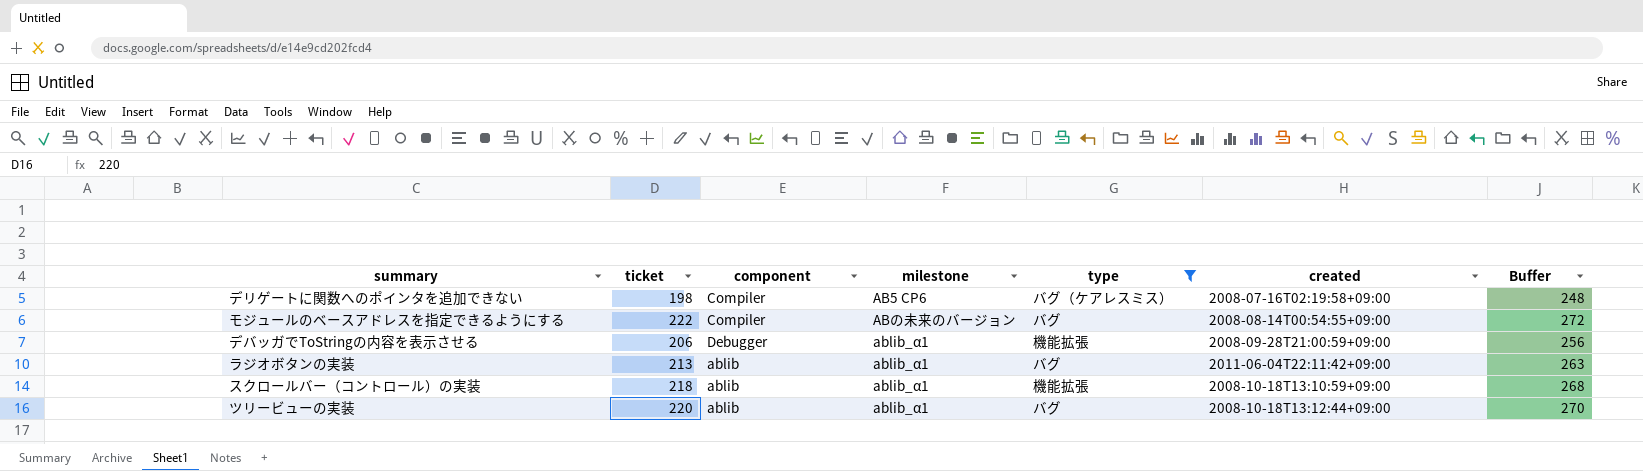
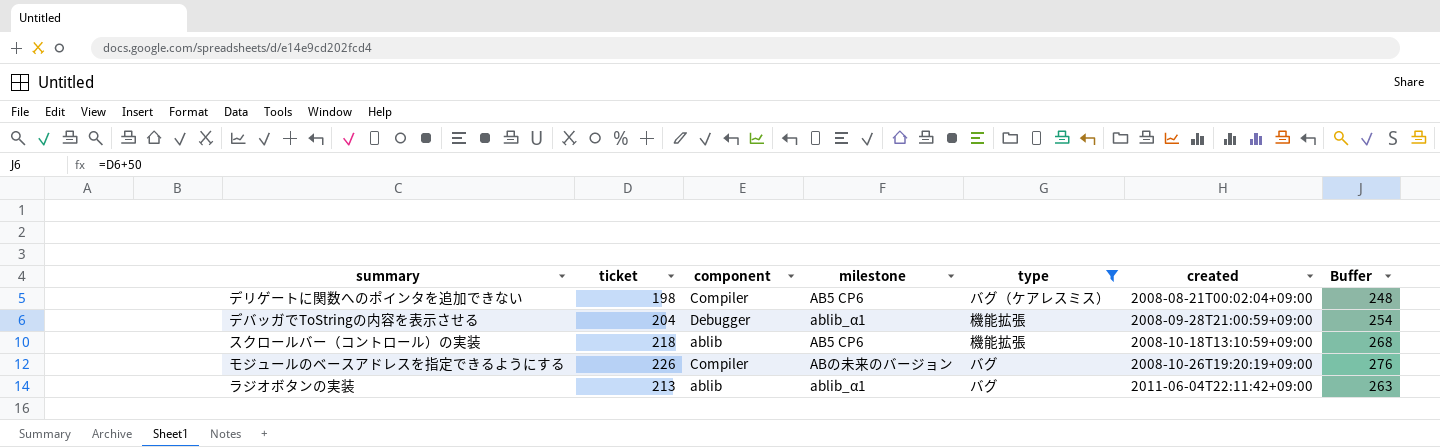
row order: none -> created ascending
row ツリービューの実装: 220 | ablib | ablib_α1 | バグ | 2008-10-18T13:12:44+09:00 | 270 -> none
デリゲートに関数へのポインタを追加できない | created: 2008-07-16T02:19:58+09:00 -> 2008-08-21T00:02:04+09:00
デバッガでToStringの内容を表示させる | ticket: 206 -> 204
デバッガでToStringの内容を表示させる | Buffer: 256 -> 254
スクロールバー（コントロール）の実装 | milestone: ablib_α1 -> AB5 CP6
モジュールのベースアドレスを指定できるようにする | ticket: 222 -> 226
モジュールのベースアドレスを指定できるようにする | created: 2008-08-14T00:54:55+09:00 -> 2008-10-26T19:20:19+09:00
モジュールのベースアドレスを指定できるようにする | Buffer: 272 -> 276

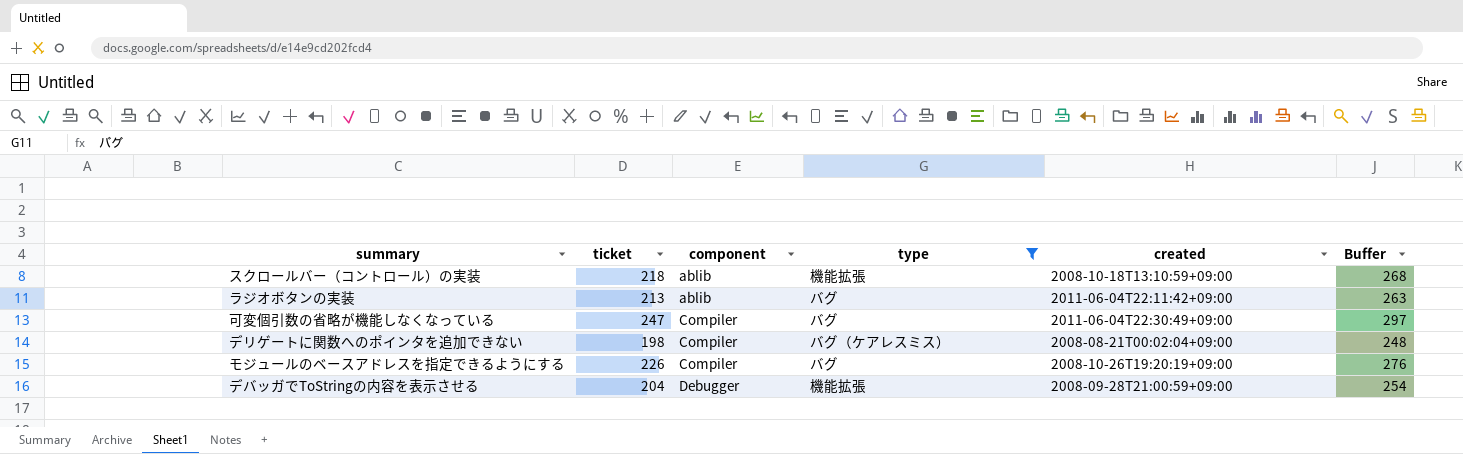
row order: created ascending -> component ascending
column milestone | position: 4 -> none
row 可変個引数の省略が機能しなくなっている: none -> 247 | Compiler | バグ | 2011-06-04T22:30:49+09:00 | 297

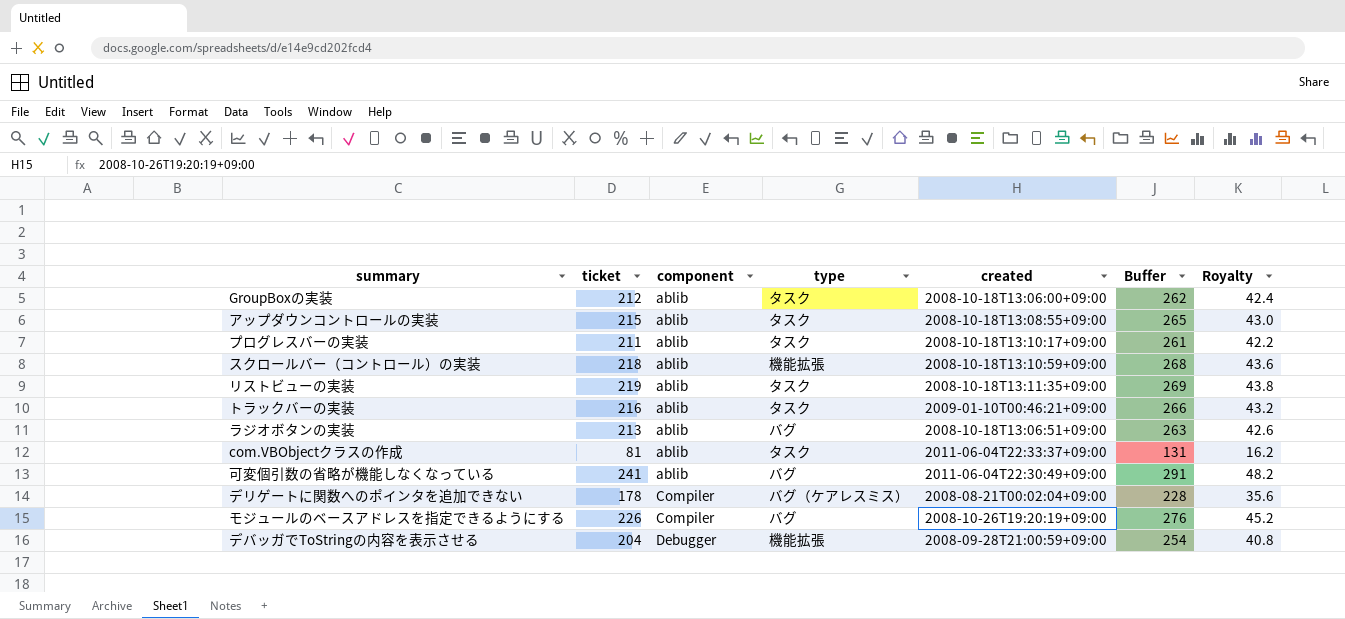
filter: type != タスク -> none
column Royalty | formula: none -> [ticket] * 0.2
ラジオボタンの実装 | created: 2011-06-04T22:11:42+09:00 -> 2008-10-18T13:06:51+09:00
可変個引数の省略が機能しなくなっている | ticket: 247 -> 241
可変個引数の省略が機能しなくなっている | component: Compiler -> ablib
可変個引数の省略が機能しなくなっている | Buffer: 297 -> 291
デリゲートに関数へのポインタを追加できない | ticket: 198 -> 178
デリゲートに関数へのポインタを追加できない | Buffer: 248 -> 228

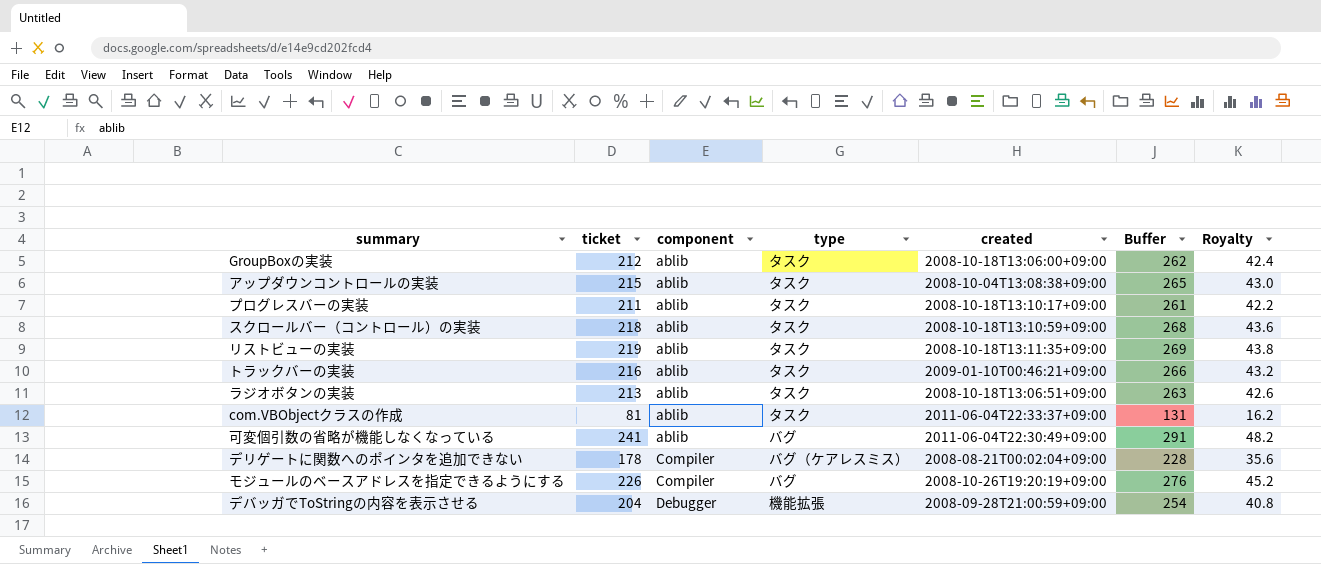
アップダウンコントロールの実装 | created: 2008-10-18T13:08:55+09:00 -> 2008-10-04T13:08:38+09:00
スクロールバー（コントロール）の実装 | type: 機能拡張 -> タスク
ラジオボタンの実装 | type: バグ -> タスク

